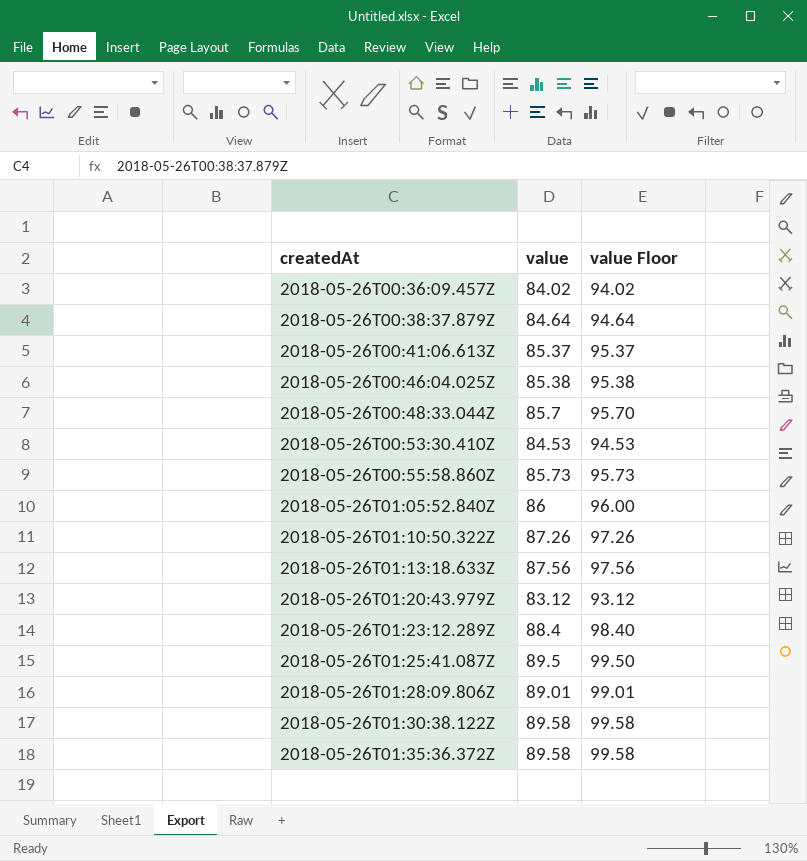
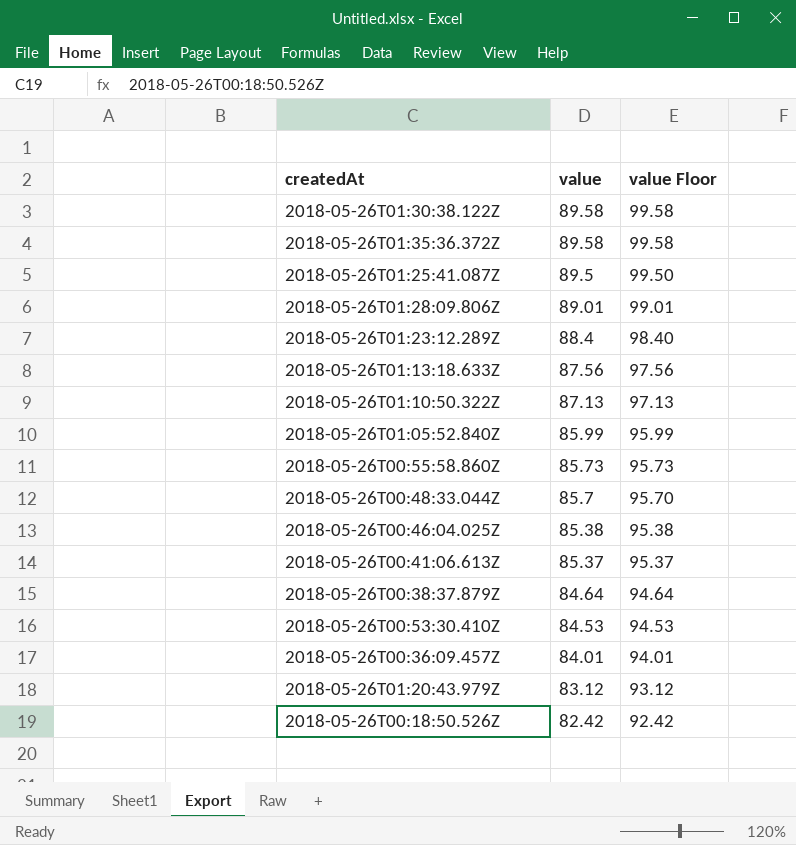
row order: createdAt ascending -> value descending
2018-05-26T01:10:50.322Z | value: 87.26 -> 87.13
2018-05-26T01:10:50.322Z | value Floor: 97.26 -> 97.13
2018-05-26T01:05:52.840Z | value: 86 -> 85.99
2018-05-26T01:05:52.840Z | value Floor: 96.00 -> 95.99
2018-05-26T00:36:09.457Z | value: 84.02 -> 84.01
2018-05-26T00:36:09.457Z | value Floor: 94.02 -> 94.01
row 2018-05-26T00:18:50.526Z: none -> 82.42 | 92.42

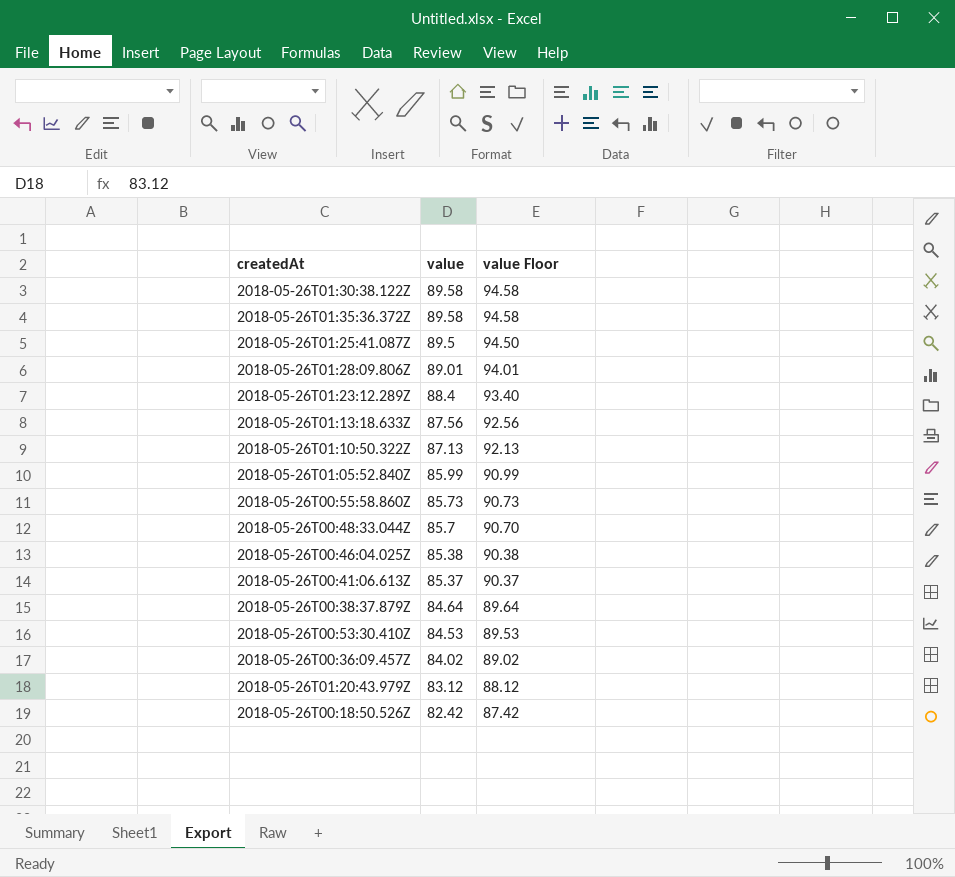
column value Floor | formula: [value] + 10 -> [value] + 5
2018-05-26T00:36:09.457Z | value: 84.01 -> 84.02

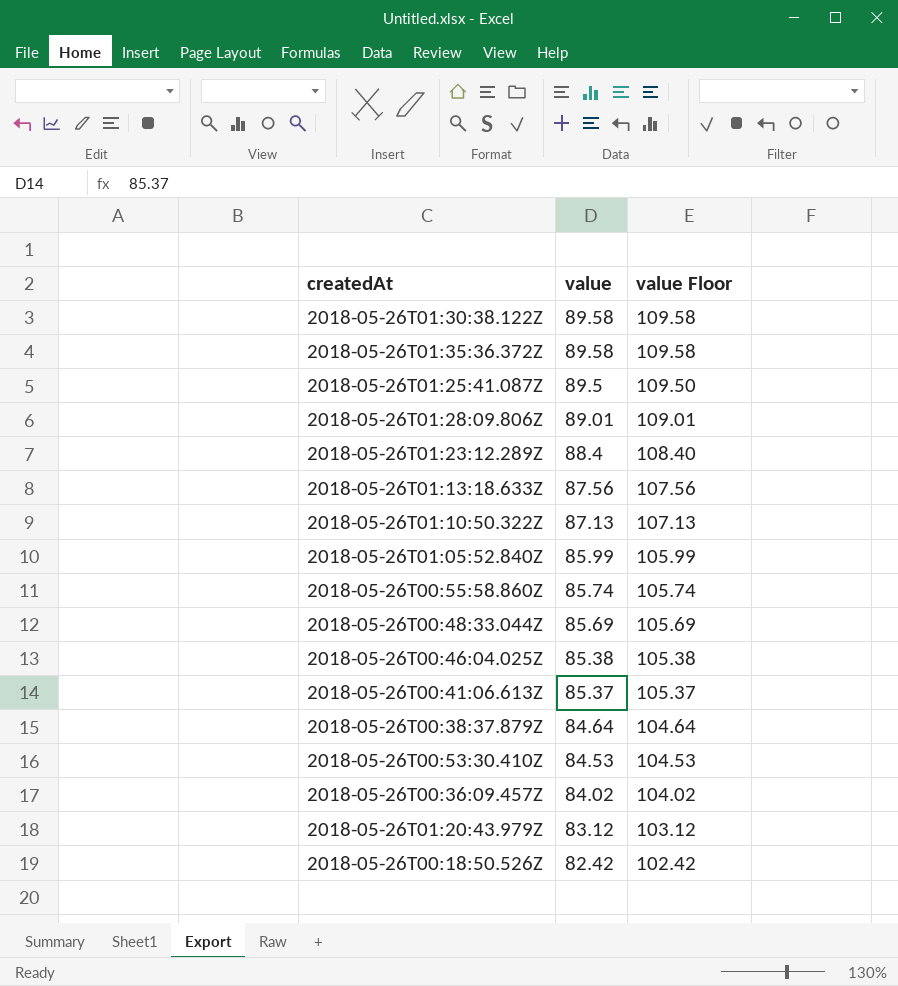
column value Floor | formula: [value] + 5 -> [value] + 20
2018-05-26T00:55:58.860Z | value: 85.73 -> 85.74
2018-05-26T00:48:33.044Z | value: 85.7 -> 85.69

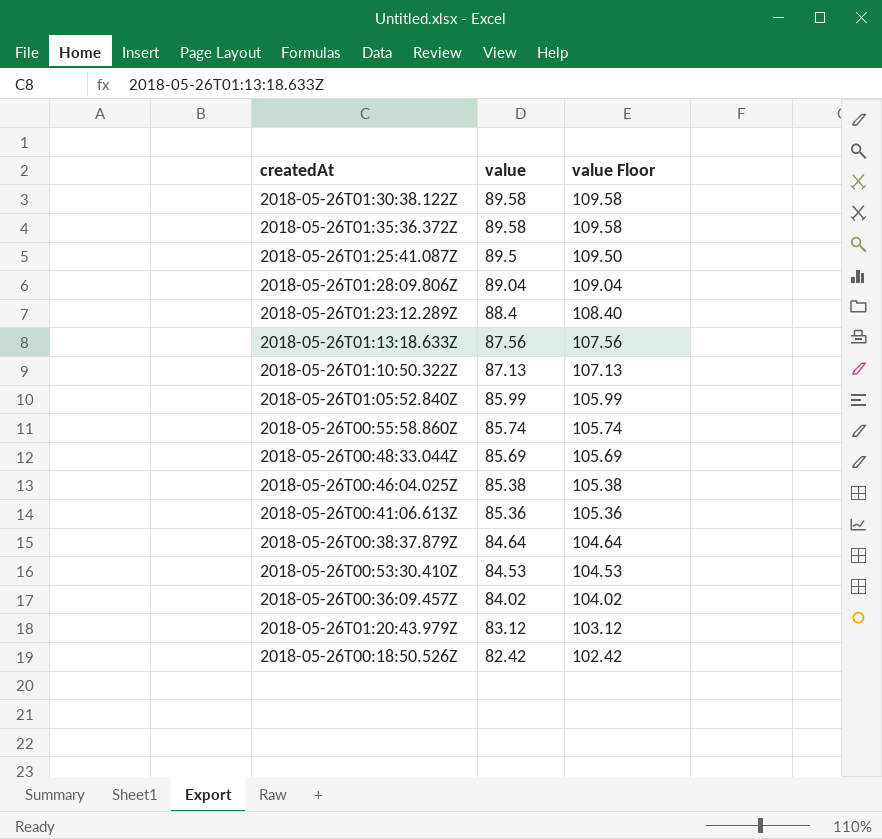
2018-05-26T01:28:09.806Z | value: 89.01 -> 89.04
2018-05-26T01:28:09.806Z | value Floor: 109.01 -> 109.04
2018-05-26T00:41:06.613Z | value: 85.37 -> 85.36
2018-05-26T00:41:06.613Z | value Floor: 105.37 -> 105.36

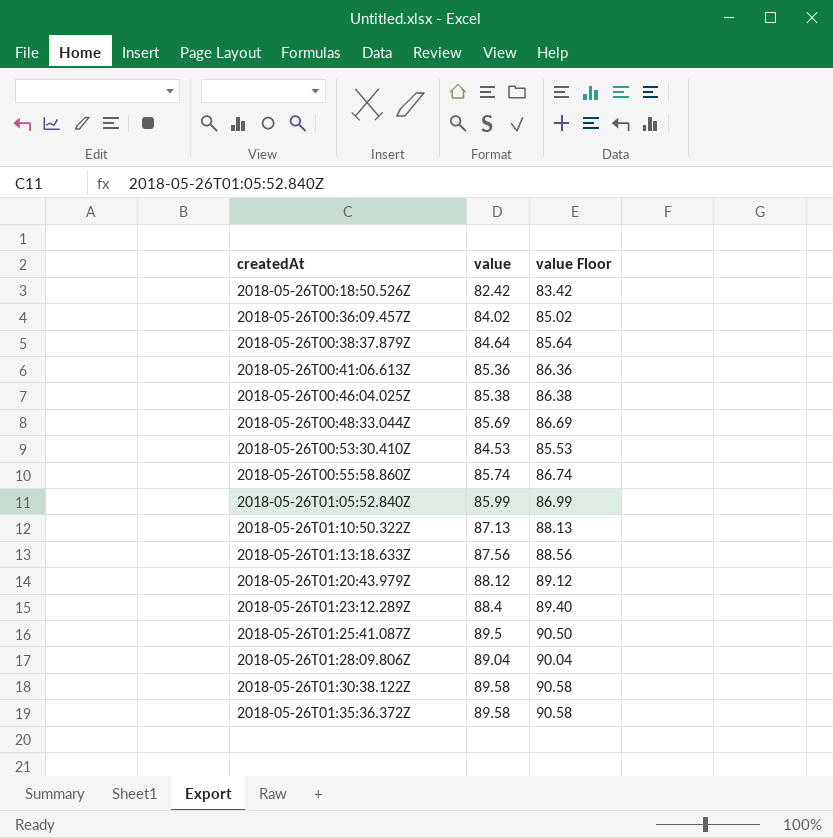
row order: value descending -> createdAt ascending
column value Floor | formula: [value] + 20 -> [value] + 1
2018-05-26T01:20:43.979Z | value: 83.12 -> 88.12

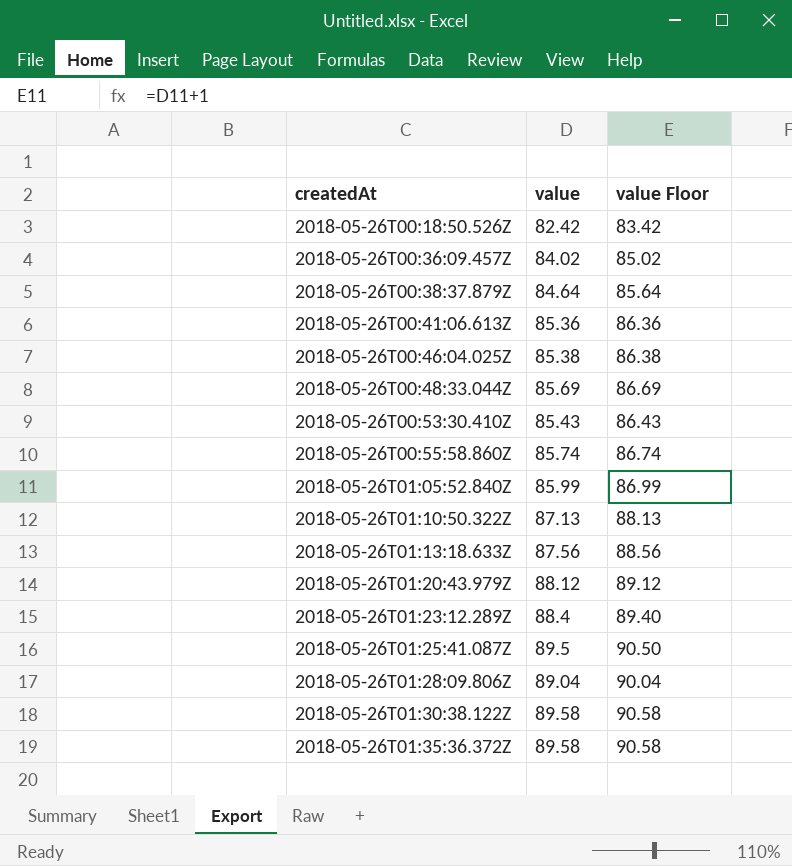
2018-05-26T00:53:30.410Z | value: 84.53 -> 85.43
2018-05-26T00:53:30.410Z | value Floor: 85.53 -> 86.43

